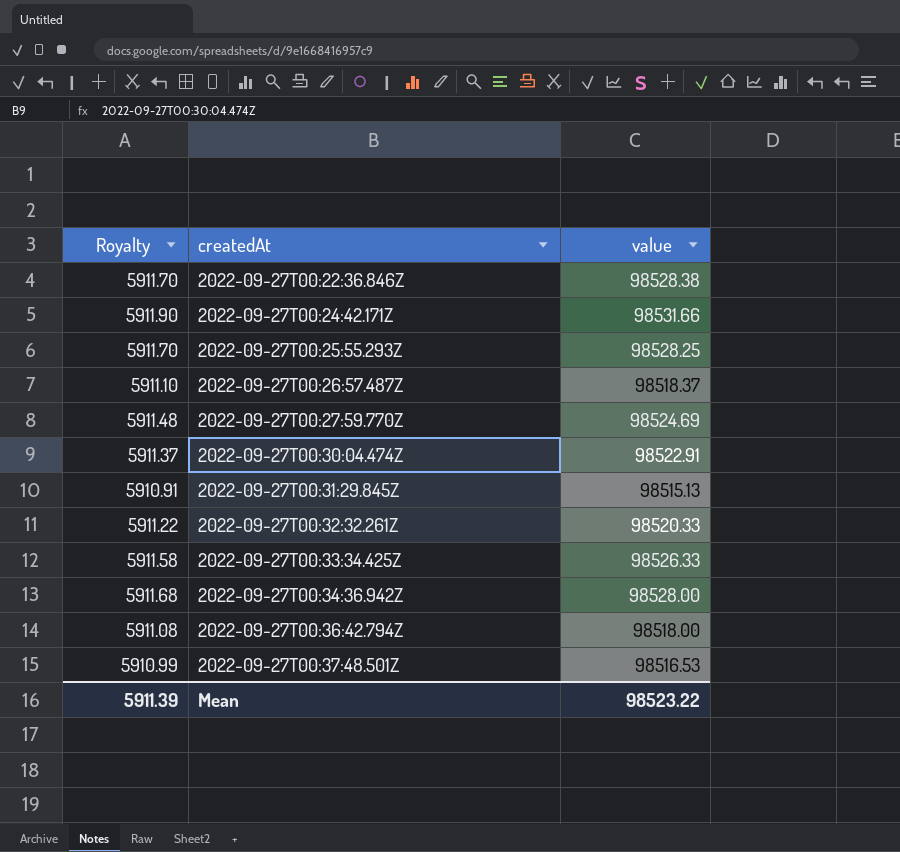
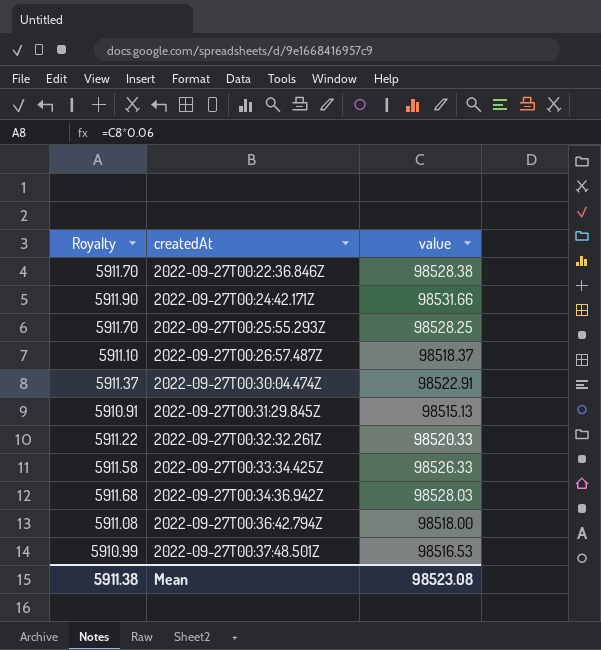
row 2022-09-27T00:27:59.770Z: 5911.48 | 98524.69 -> none
2022-09-27T00:34:36.942Z | value: 98528.00 -> 98528.03
Mean | Royalty: 5911.39 -> 5911.38
Mean | value: 98523.22 -> 98523.08

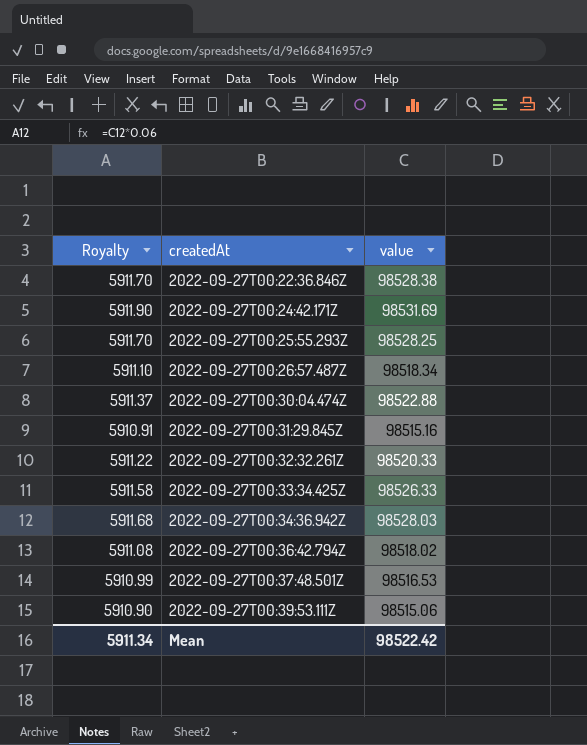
2022-09-27T00:24:42.171Z | value: 98531.66 -> 98531.69
2022-09-27T00:26:57.487Z | value: 98518.37 -> 98518.34
2022-09-27T00:30:04.474Z | value: 98522.91 -> 98522.88
2022-09-27T00:31:29.845Z | value: 98515.13 -> 98515.16
2022-09-27T00:36:42.794Z | value: 98518.00 -> 98518.02
row 2022-09-27T00:39:53.111Z: none -> 5910.90 | 98515.06
Mean | Royalty: 5911.38 -> 5911.34
Mean | value: 98523.08 -> 98522.42

